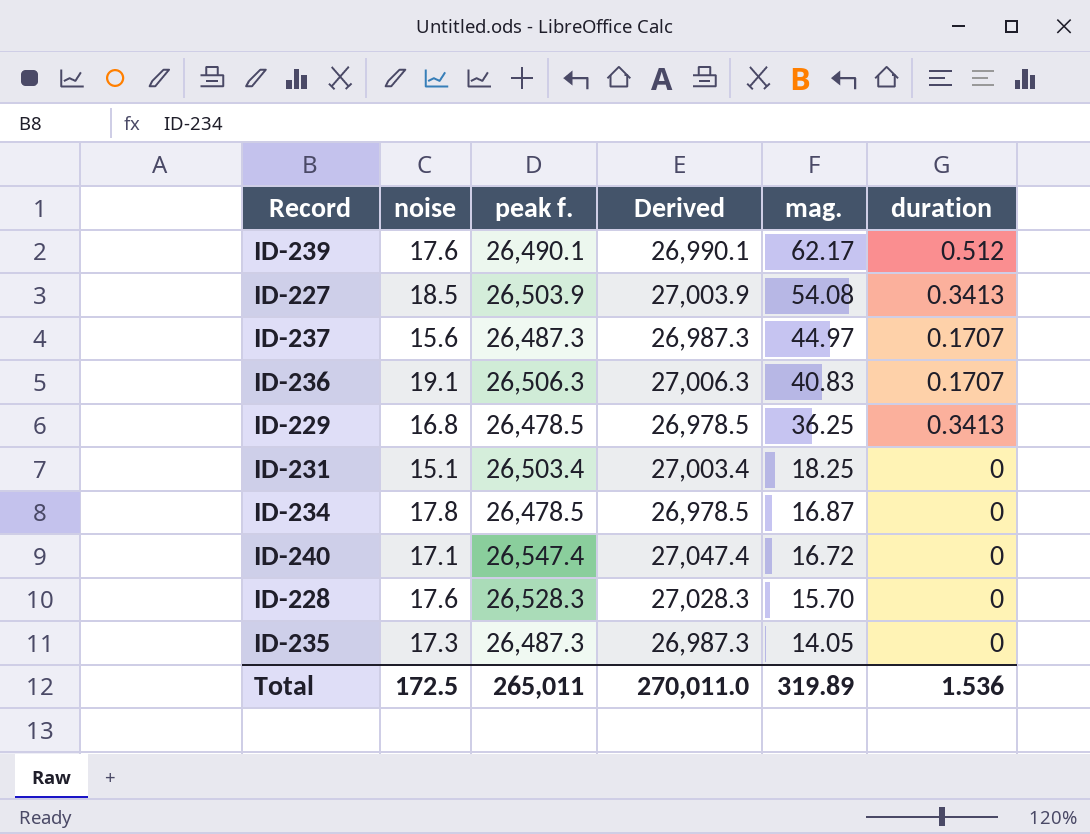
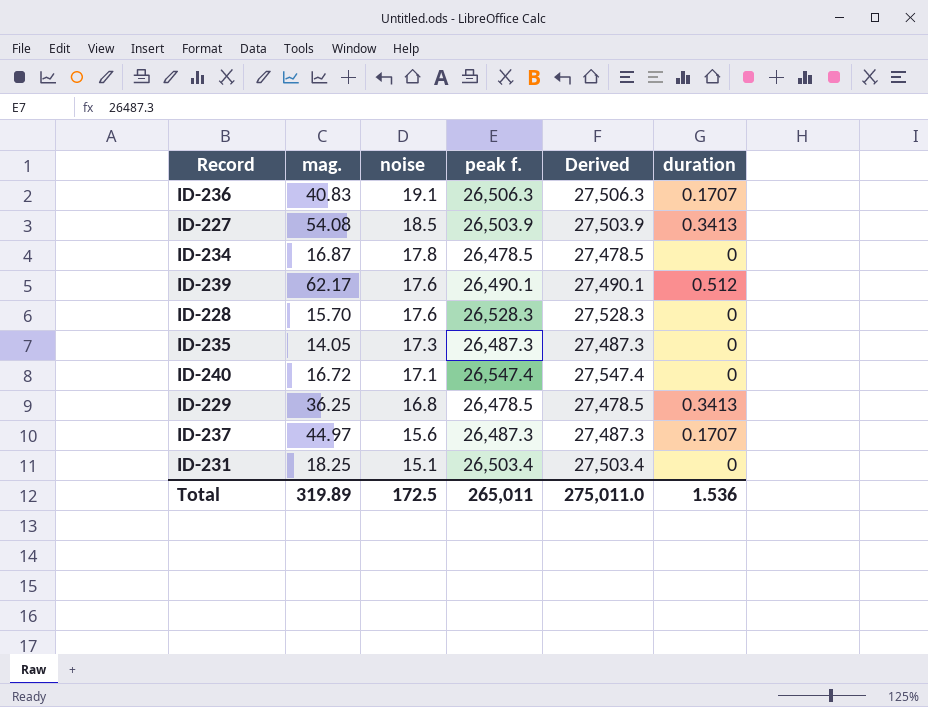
row order: mag. descending -> noise descending
column mag. | position: 5 -> 2
column Derived | formula: [peak f.] + 500 -> [peak f.] + 1000
Total | Derived: 270,011.0 -> 275,011.0

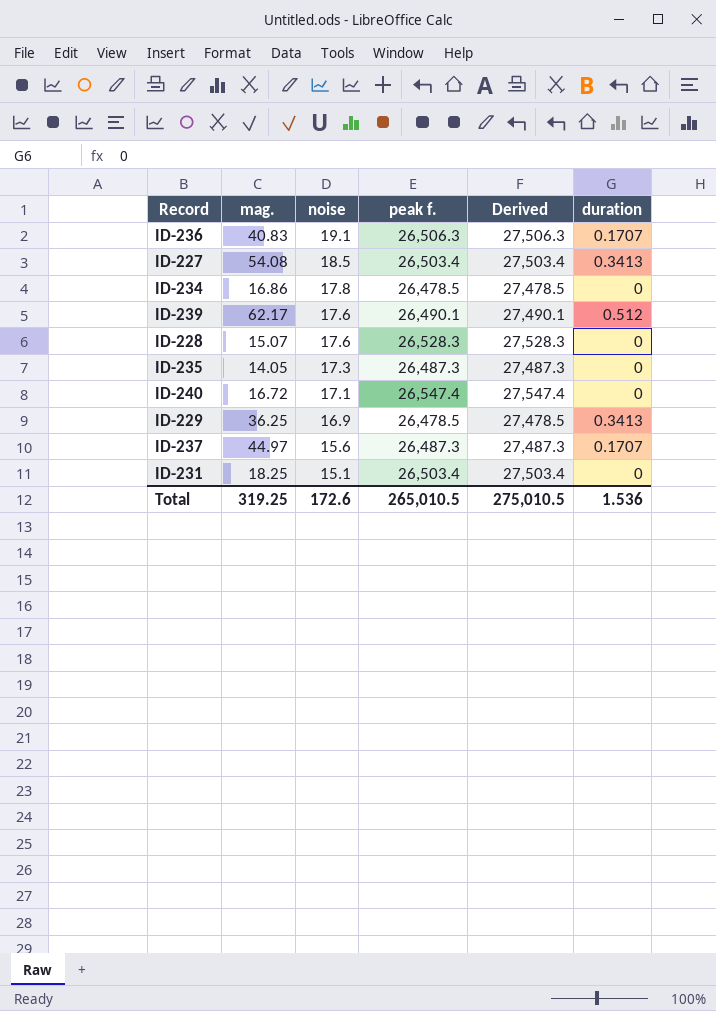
ID-227 | peak f.: 26,503.9 -> 26,503.4
ID-227 | Derived: 27,503.9 -> 27,503.4
ID-234 | mag.: 16.87 -> 16.86
ID-228 | mag.: 15.70 -> 15.07
ID-229 | noise: 16.8 -> 16.9
Total | mag.: 319.89 -> 319.25
Total | noise: 172.5 -> 172.6
Total | peak f.: 265,011 -> 265,010.5
Total | Derived: 275,011.0 -> 275,010.5

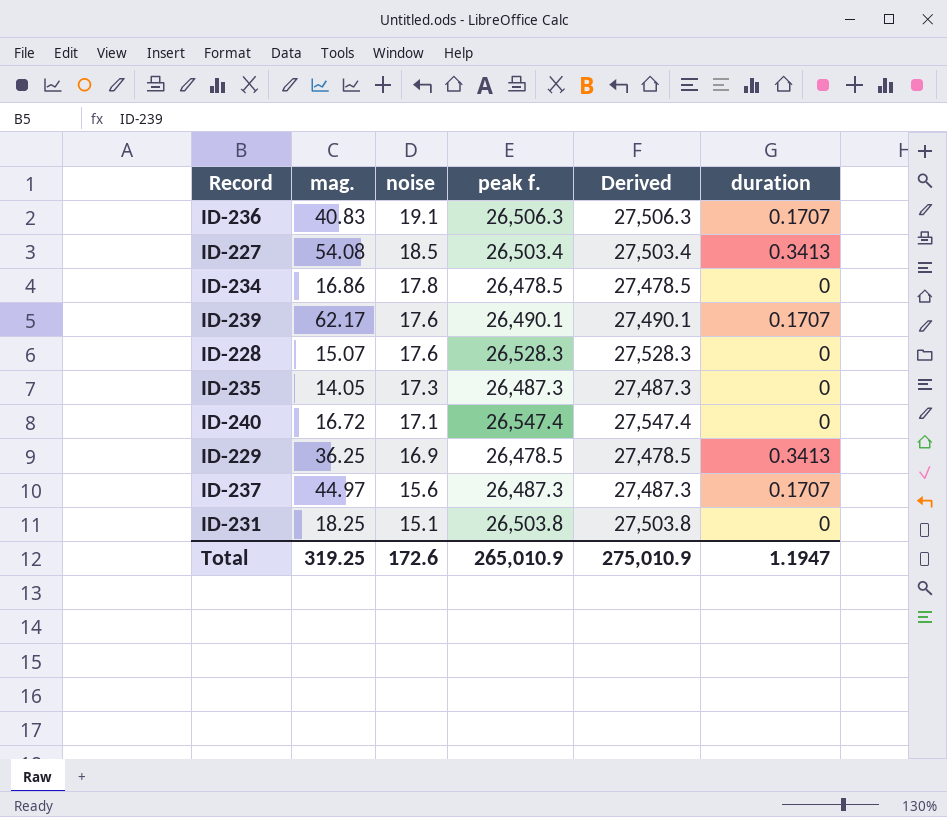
ID-239 | duration: 0.512 -> 0.1707
ID-231 | peak f.: 26,503.4 -> 26,503.8
ID-231 | Derived: 27,503.4 -> 27,503.8
Total | peak f.: 265,010.5 -> 265,010.9
Total | Derived: 275,010.5 -> 275,010.9
Total | duration: 1.536 -> 1.1947

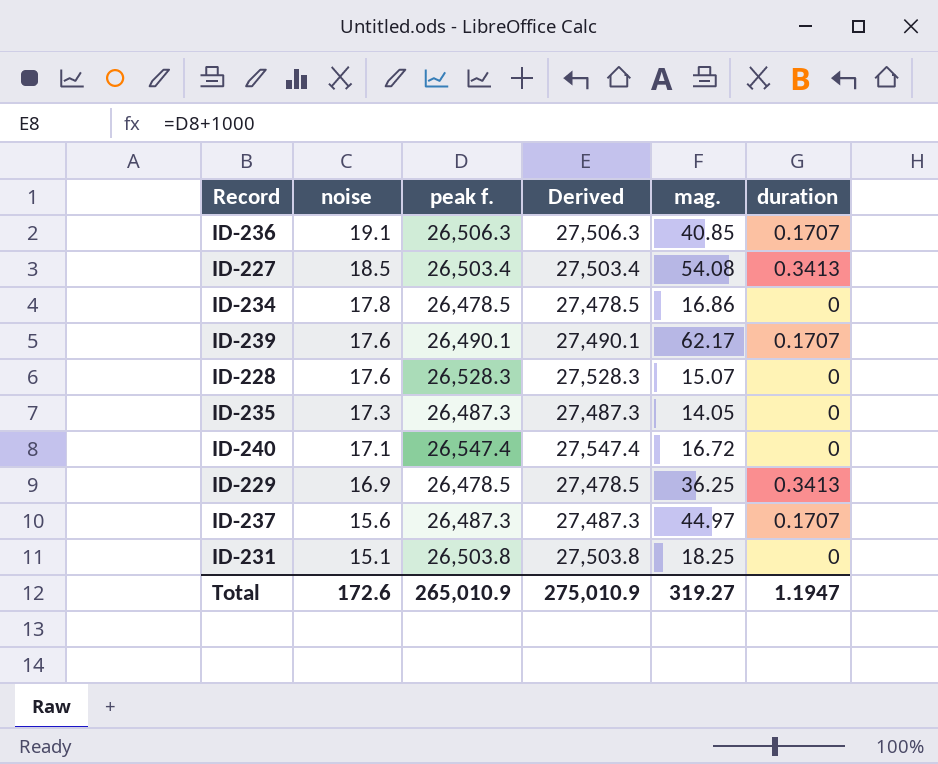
column mag. | position: 2 -> 5
ID-236 | mag.: 40.83 -> 40.85
Total | mag.: 319.25 -> 319.27

